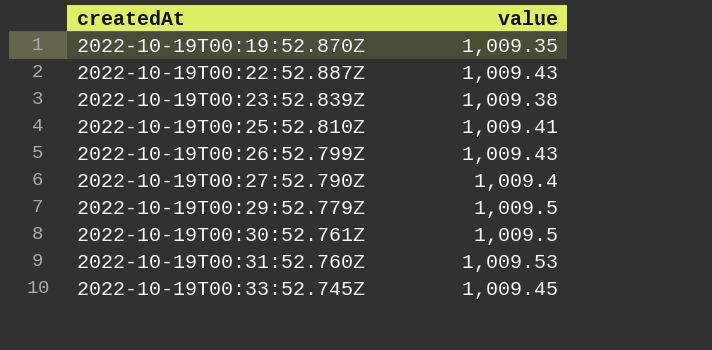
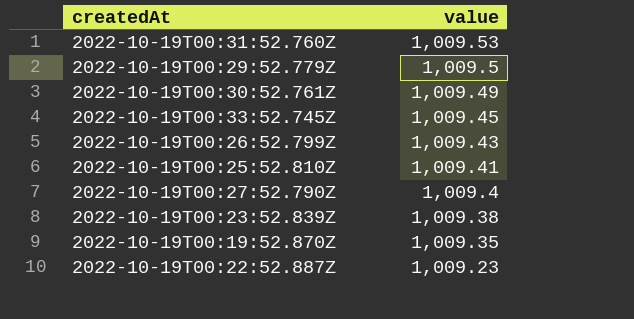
row order: createdAt ascending -> value descending
2022-10-19T00:30:52.761Z | value: 1,009.5 -> 1,009.49
2022-10-19T00:22:52.887Z | value: 1,009.43 -> 1,009.23

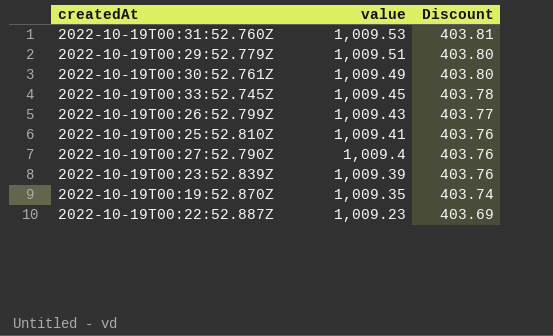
column Discount | formula: none -> [value] * 0.4
2022-10-19T00:29:52.779Z | value: 1,009.5 -> 1,009.51
2022-10-19T00:23:52.839Z | value: 1,009.38 -> 1,009.39

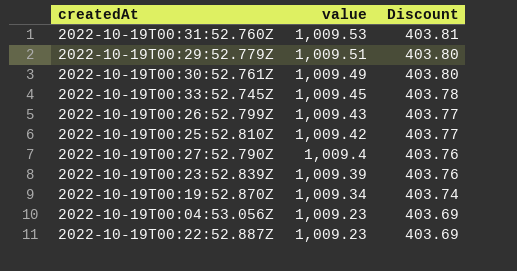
2022-10-19T00:25:52.810Z | value: 1,009.41 -> 1,009.42
2022-10-19T00:25:52.810Z | Discount: 403.76 -> 403.77
2022-10-19T00:19:52.870Z | value: 1,009.35 -> 1,009.34
row 2022-10-19T00:04:53.056Z: none -> 1,009.23 | 403.69

